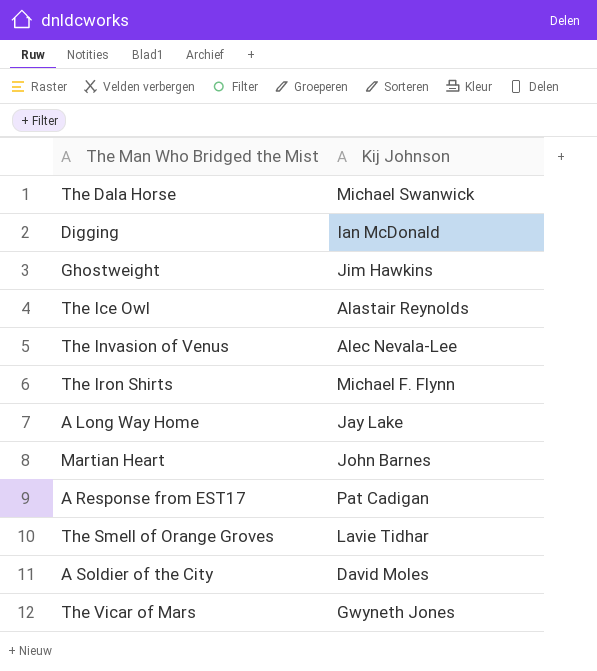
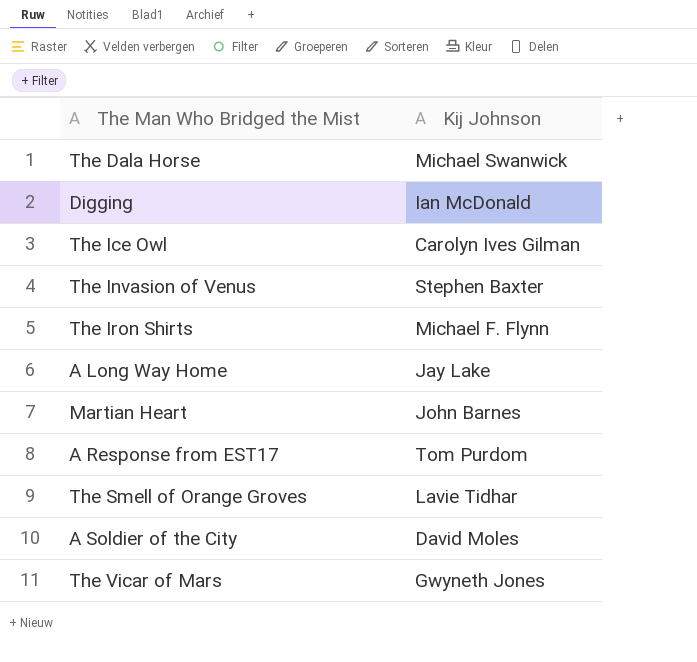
row Ghostweight: Jim Hawkins -> none
The Ice Owl | Kij Johnson: Alastair Reynolds -> Carolyn Ives Gilman
The Invasion of Venus | Kij Johnson: Alec Nevala-Lee -> Stephen Baxter
A Response from EST17 | Kij Johnson: Pat Cadigan -> Tom Purdom

